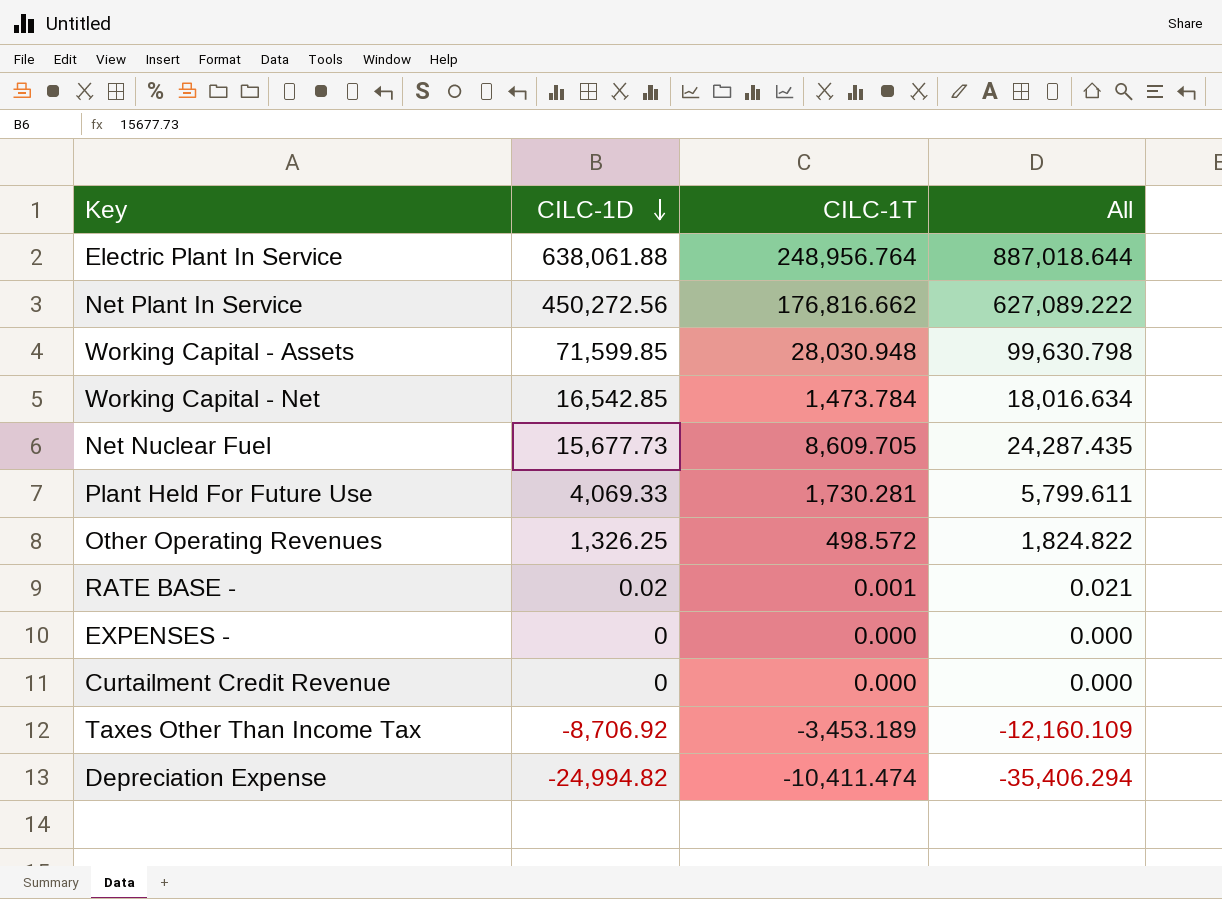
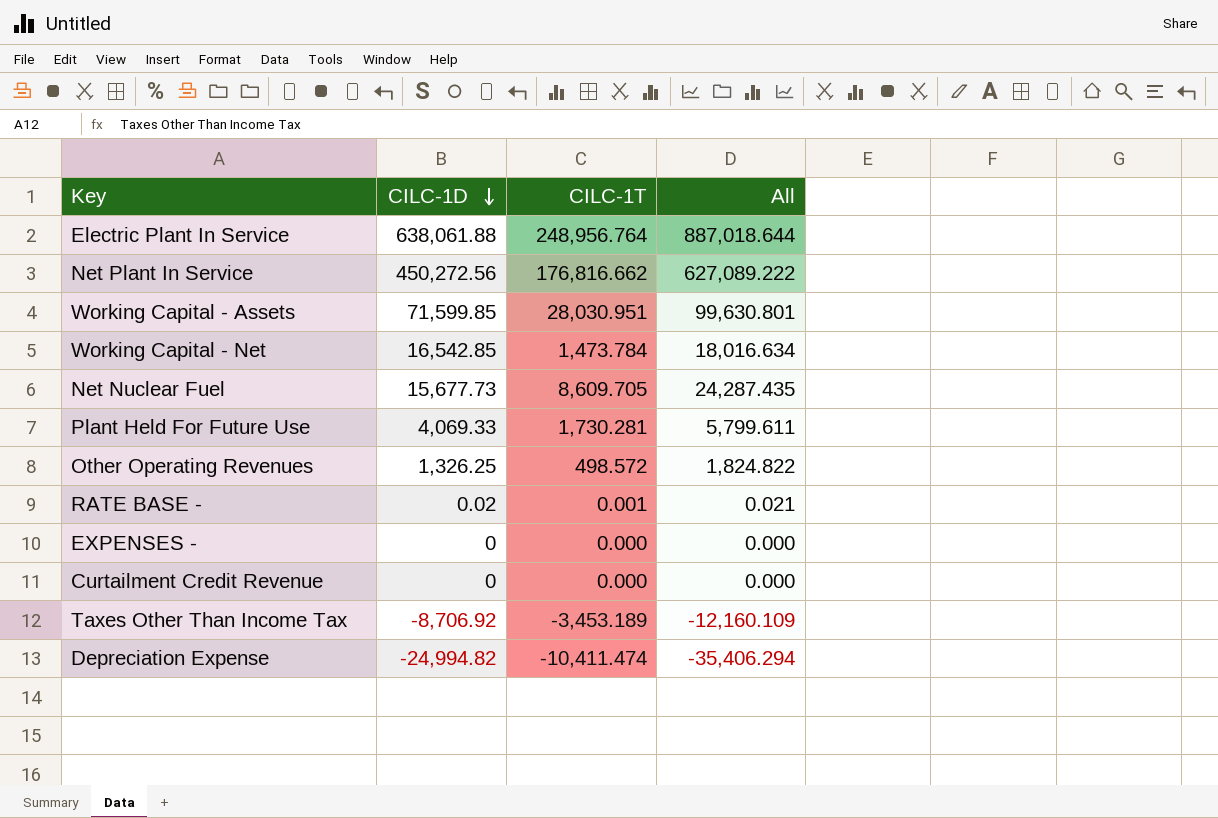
Working Capital - Assets | CILC-1T: 28,030.948 -> 28,030.951
Working Capital - Assets | All: 99,630.798 -> 99,630.801

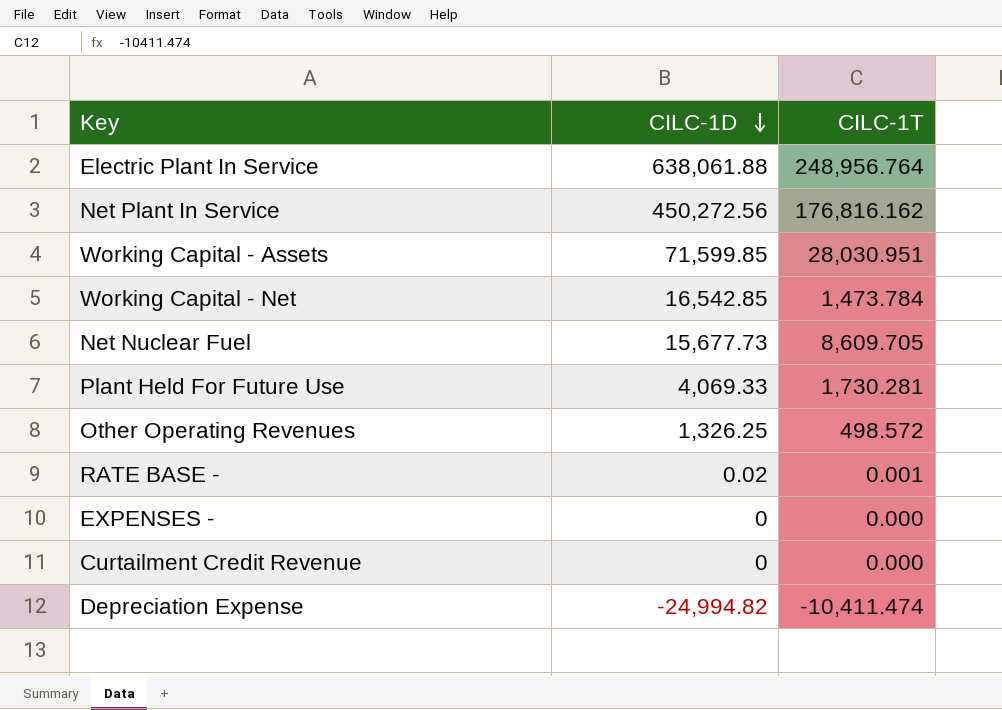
column All | formula: [CILC-1D] + [CILC-1T] -> none
row Taxes Other Than Income Tax: -8,706.92 | -3,453.189 | -12,160.109 -> none
Net Plant In Service | CILC-1T: 176,816.662 -> 176,816.162

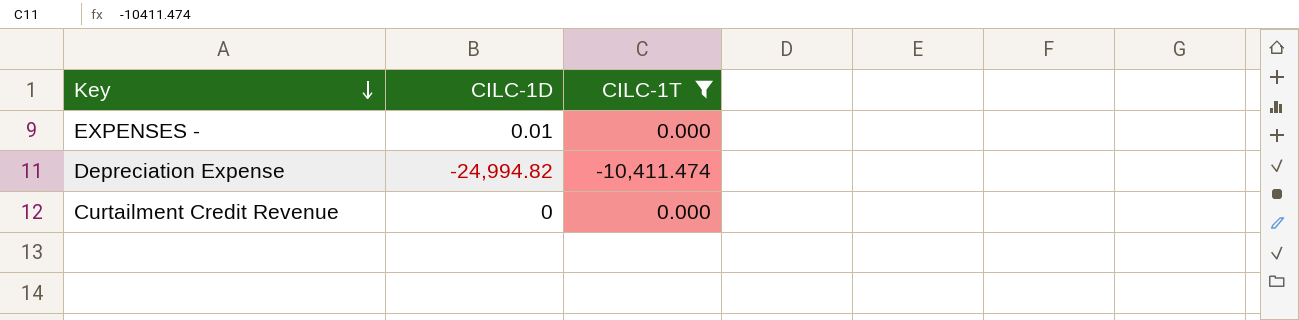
filter: none -> CILC-1T <= 0.000
row order: CILC-1D descending -> Key descending
EXPENSES - | CILC-1D: 0 -> 0.01

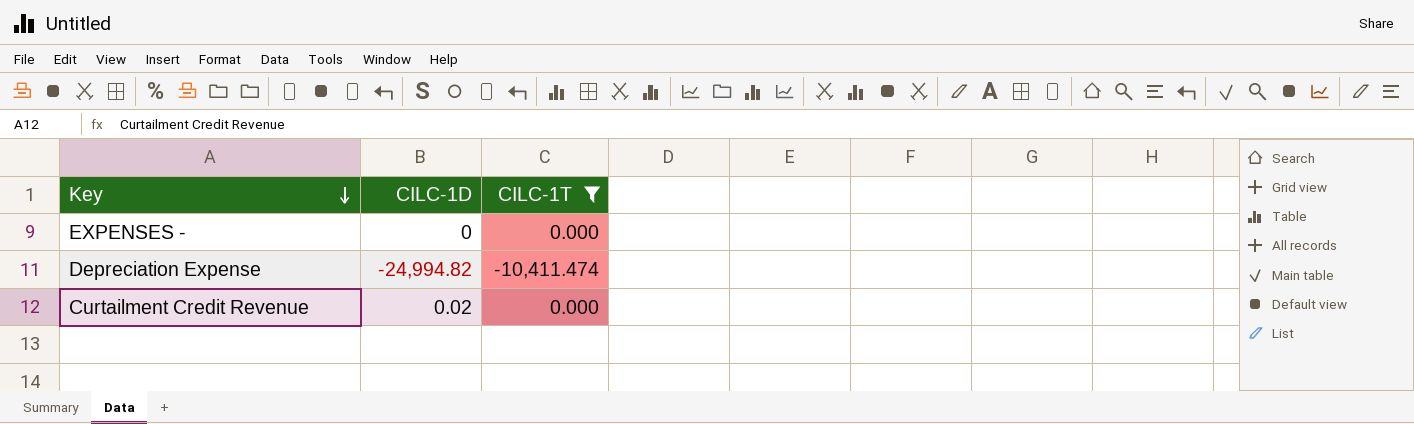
EXPENSES - | CILC-1D: 0.01 -> 0
Curtailment Credit Revenue | CILC-1D: 0 -> 0.02

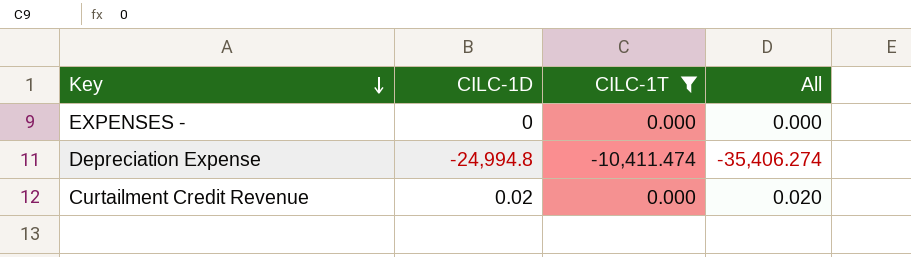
column All | formula: none -> [CILC-1D] + [CILC-1T]
Depreciation Expense | CILC-1D: -24,994.82 -> -24,994.8

